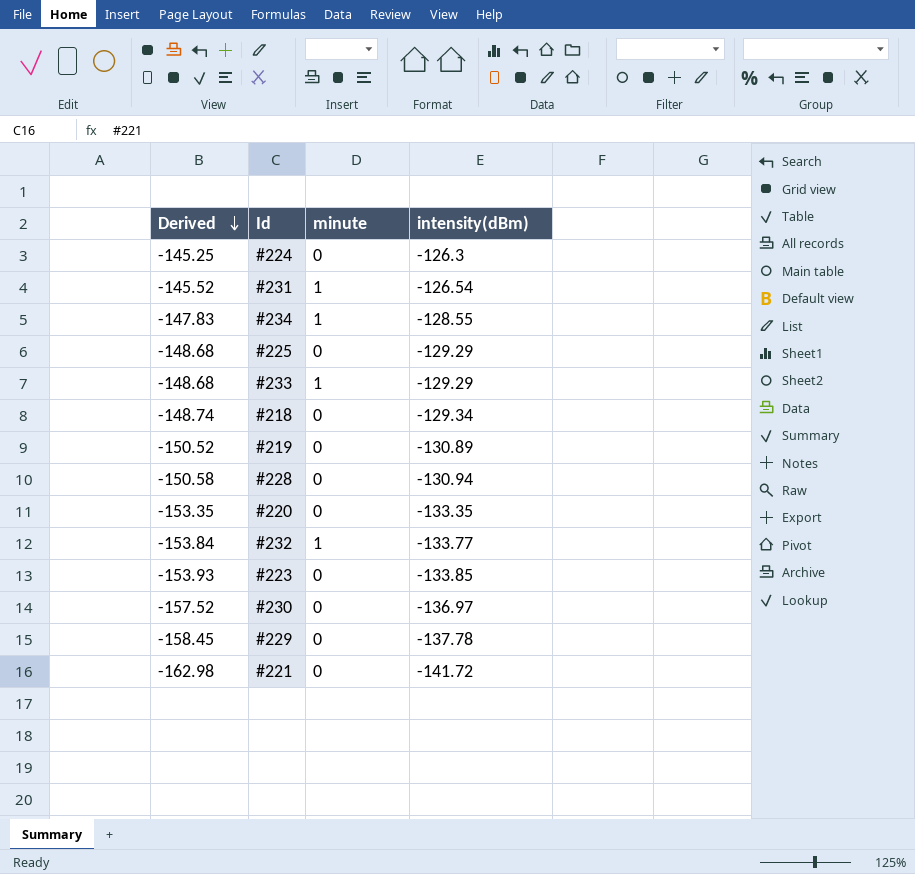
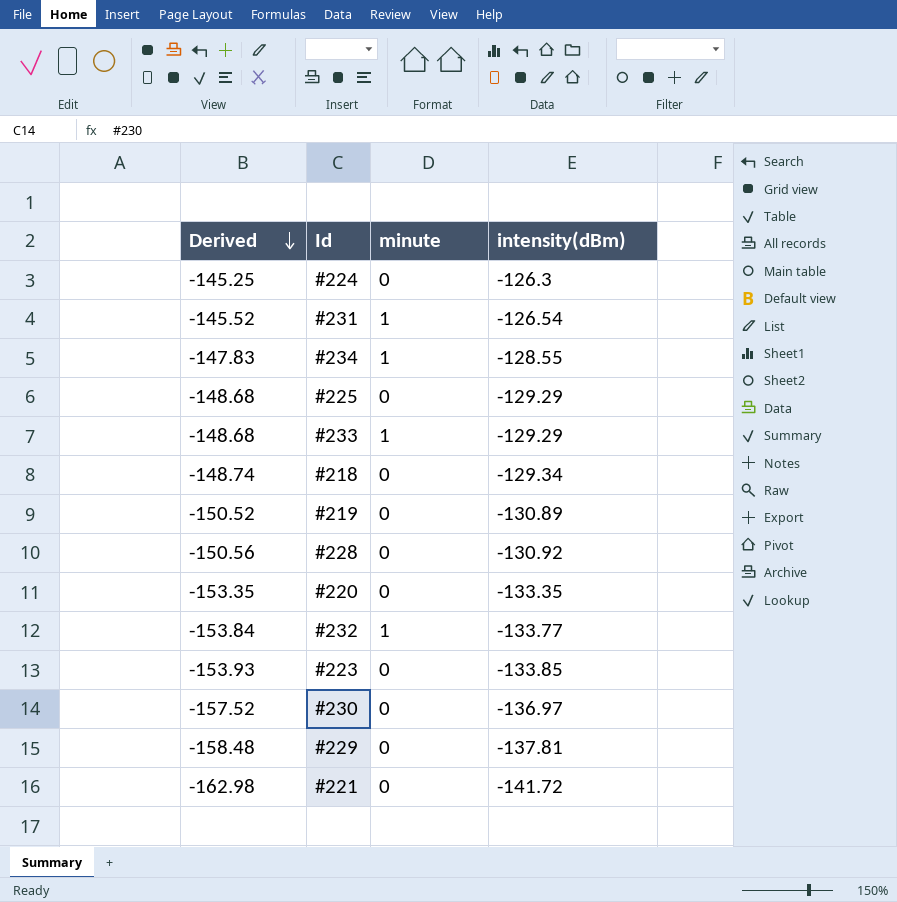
#228 | Derived: -150.58 -> -150.56
#228 | intensity(dBm): -130.94 -> -130.92
#229 | Derived: -158.45 -> -158.48
#229 | intensity(dBm): -137.78 -> -137.81

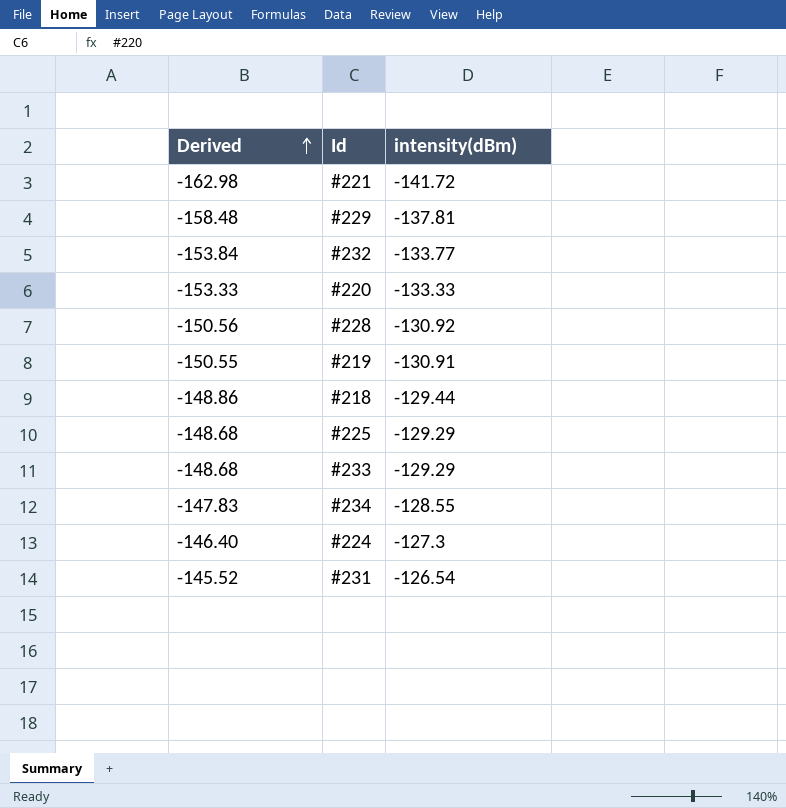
row order: Derived descending -> Derived ascending
column minute | position: 3 -> none
row #223: -153.93 | 0 | -133.85 -> none
row #230: -157.52 | 0 | -136.97 -> none
#220 | Derived: -153.35 -> -153.33
#220 | intensity(dBm): -133.35 -> -133.33
#219 | Derived: -150.52 -> -150.55
#219 | intensity(dBm): -130.89 -> -130.91
#218 | Derived: -148.74 -> -148.86
#218 | intensity(dBm): -129.34 -> -129.44
#224 | Derived: -145.25 -> -146.40
#224 | intensity(dBm): -126.3 -> -127.3

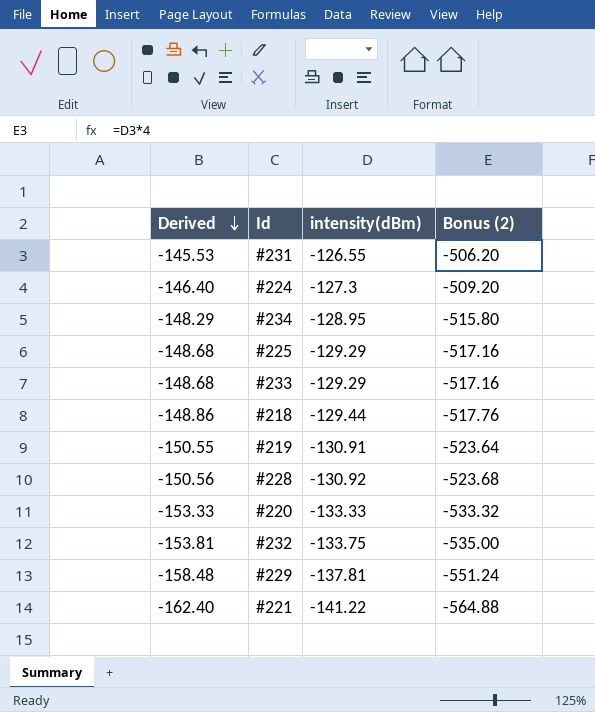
row order: Derived ascending -> Derived descending
column Bonus (2) | formula: none -> [intensity(dBm)] * 4
#231 | Derived: -145.52 -> -145.53
#231 | intensity(dBm): -126.54 -> -126.55
#234 | Derived: -147.83 -> -148.29
#234 | intensity(dBm): -128.55 -> -128.95
#232 | Derived: -153.84 -> -153.81
#232 | intensity(dBm): -133.77 -> -133.75
#221 | Derived: -162.98 -> -162.40
#221 | intensity(dBm): -141.72 -> -141.22

